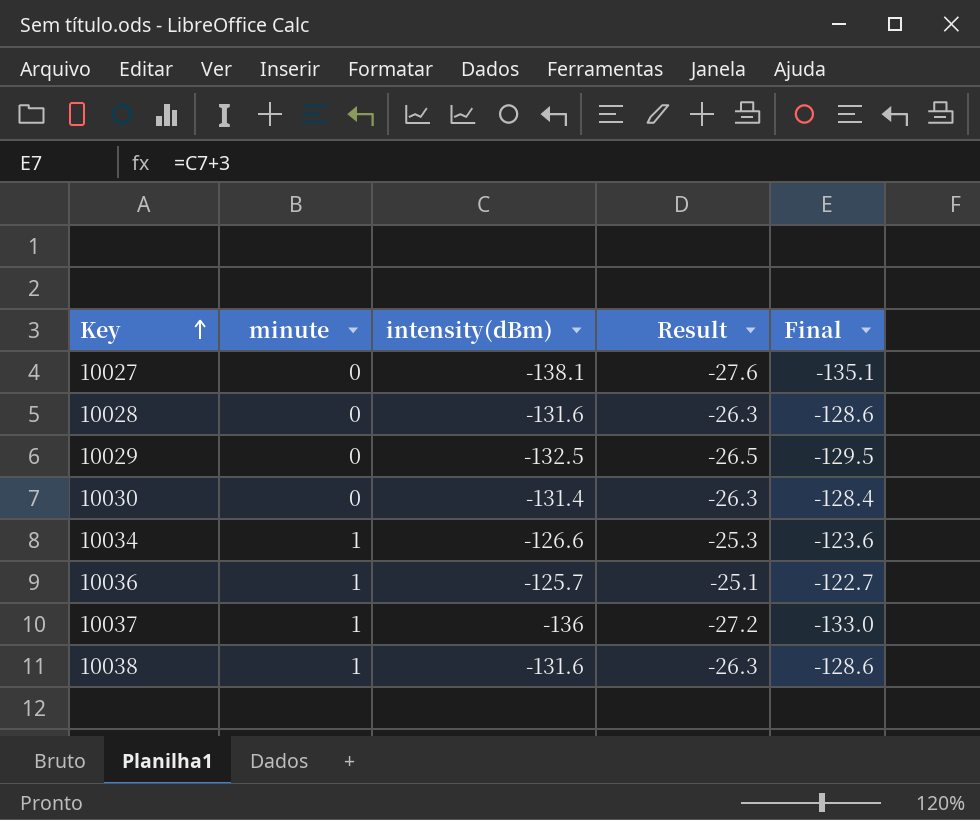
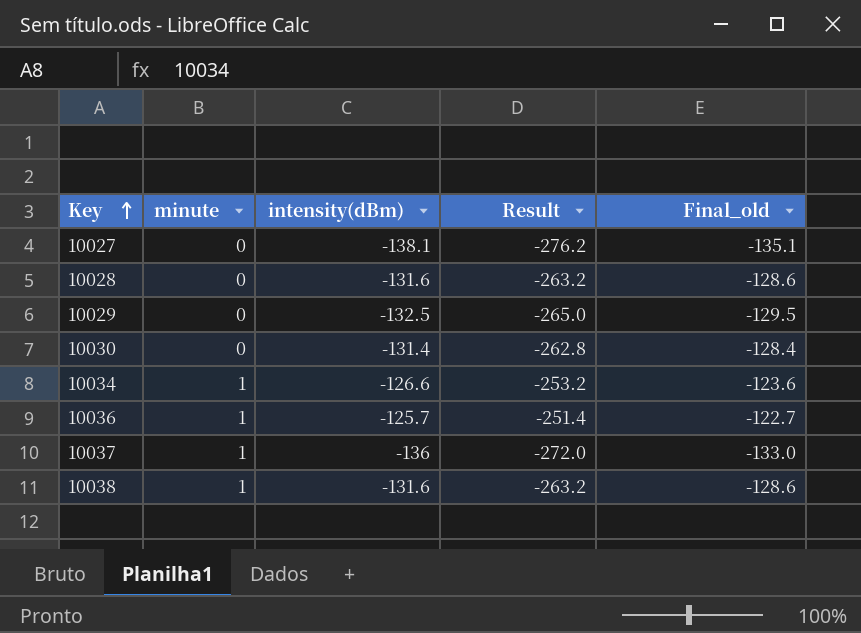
column Result | formula: [intensity(dBm)] * 0.2 -> [intensity(dBm)] * 2
column name: Final -> Final_old

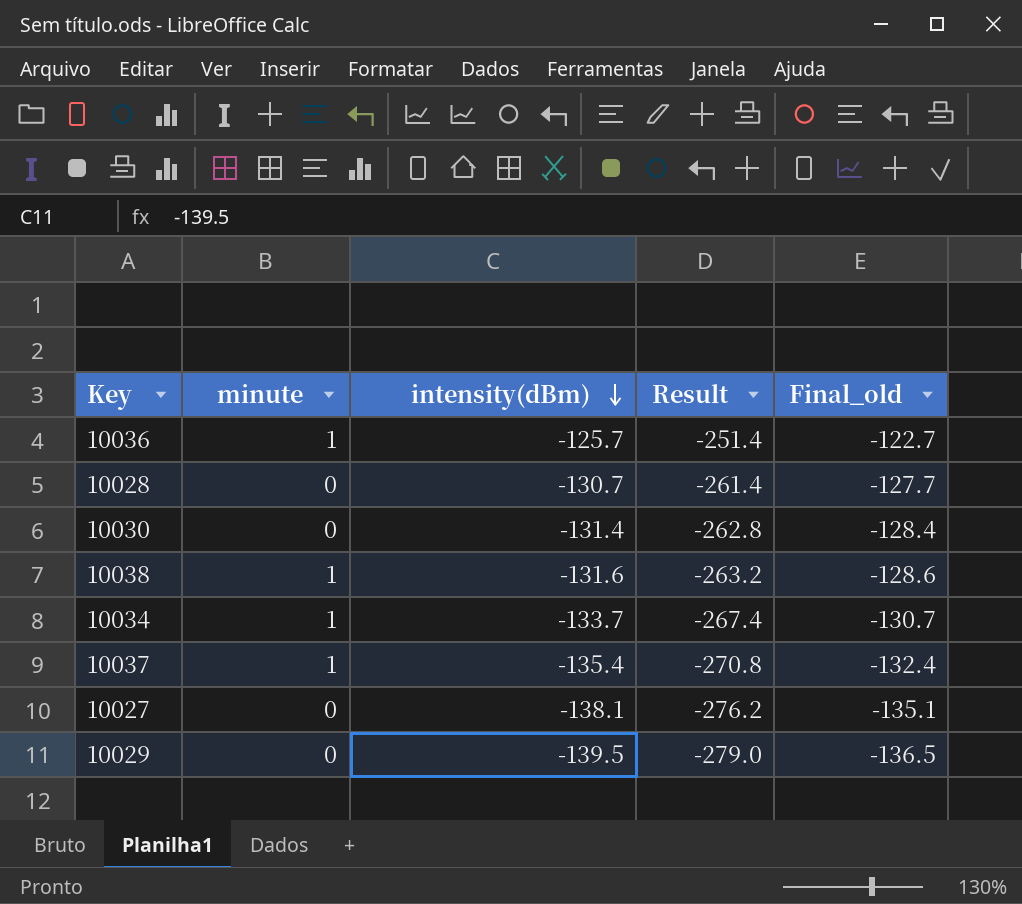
row order: Key ascending -> intensity(dBm) descending
10028 | intensity(dBm): -131.6 -> -130.7
10028 | Result: -263.2 -> -261.4
10028 | Final_old: -128.6 -> -127.7
10034 | intensity(dBm): -126.6 -> -133.7
10034 | Result: -253.2 -> -267.4
10034 | Final_old: -123.6 -> -130.7
10037 | intensity(dBm): -136 -> -135.4
10037 | Result: -272.0 -> -270.8
10037 | Final_old: -133.0 -> -132.4
10029 | intensity(dBm): -132.5 -> -139.5
10029 | Result: -265.0 -> -279.0
10029 | Final_old: -129.5 -> -136.5

